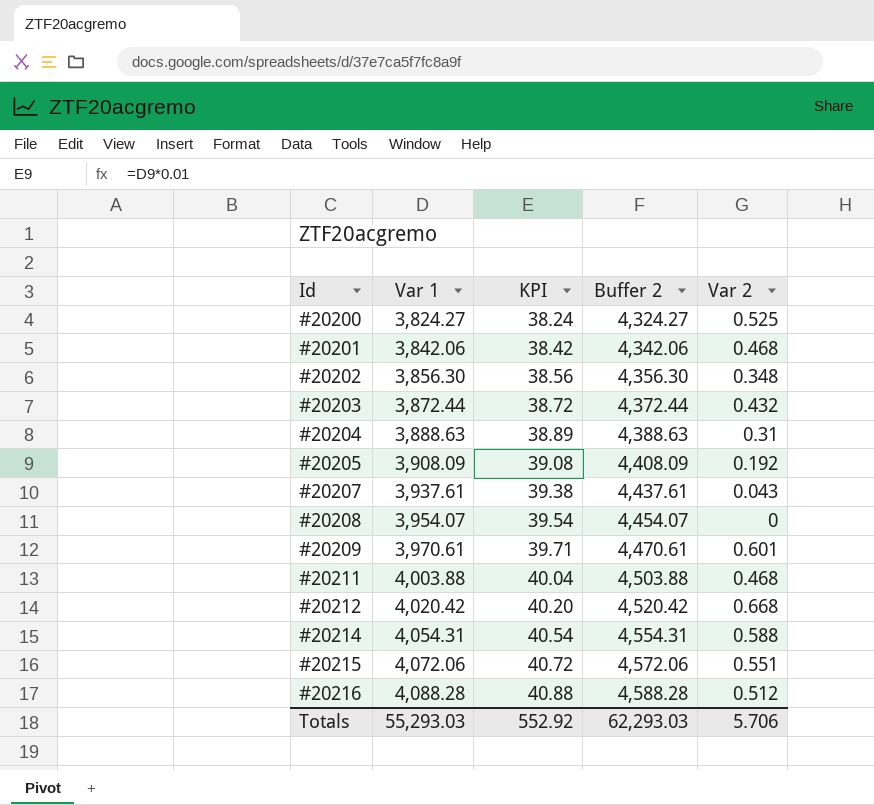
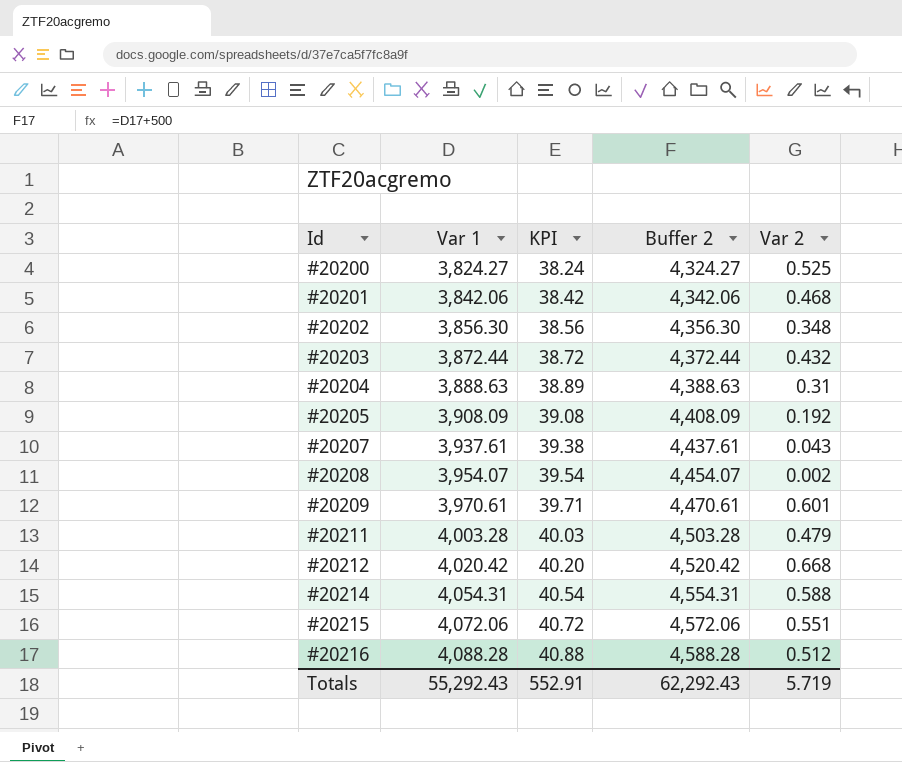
#20208 | Var 2: 0 -> 0.002
#20211 | Var 1: 4,003.88 -> 4,003.28
#20211 | KPI: 40.04 -> 40.03
#20211 | Buffer 2: 4,503.88 -> 4,503.28
#20211 | Var 2: 0.468 -> 0.479
Totals | Var 1: 55,293.03 -> 55,292.43
Totals | KPI: 552.92 -> 552.91
Totals | Buffer 2: 62,293.03 -> 62,292.43
Totals | Var 2: 5.706 -> 5.719

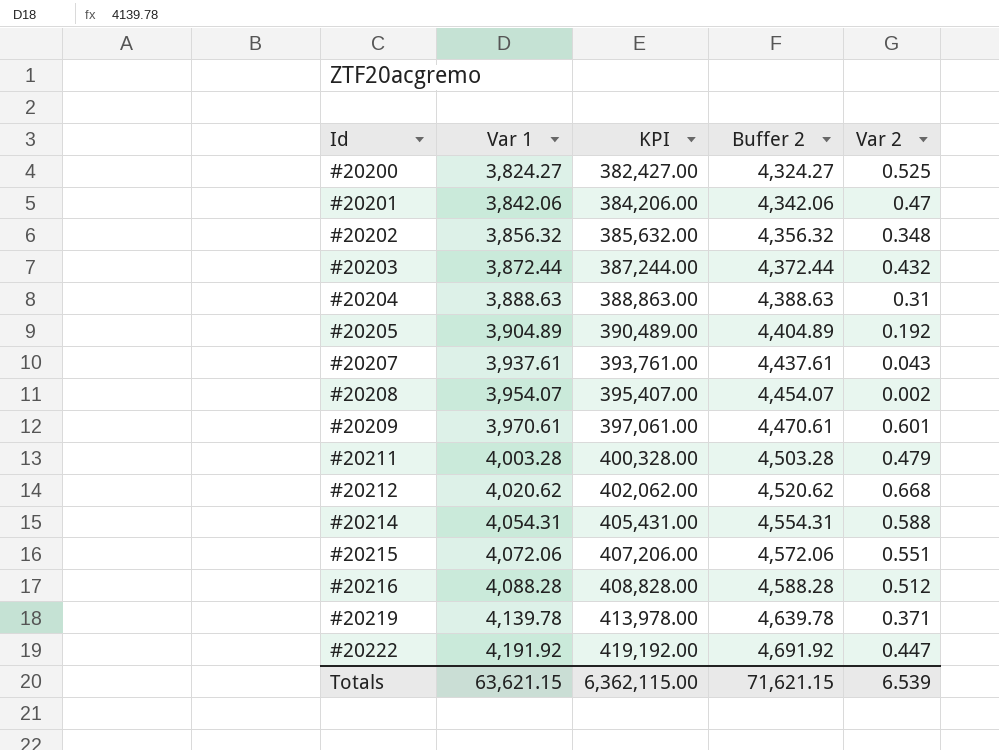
column KPI | formula: [Var 1] * 0.01 -> [Var 1] * 100
#20201 | Var 2: 0.468 -> 0.47
#20202 | Var 1: 3,856.30 -> 3,856.32
#20202 | Buffer 2: 4,356.30 -> 4,356.32
#20205 | Var 1: 3,908.09 -> 3,904.89
#20205 | Buffer 2: 4,408.09 -> 4,404.89
#20212 | Var 1: 4,020.42 -> 4,020.62
#20212 | Buffer 2: 4,520.42 -> 4,520.62
row #20219: none -> 4,139.78 | 413,978.00 | 4,639.78 | 0.371
row #20222: none -> 4,191.92 | 419,192.00 | 4,691.92 | 0.447
Totals | Var 1: 55,292.43 -> 63,621.15
Totals | KPI: 552.91 -> 6,362,115.00
Totals | Buffer 2: 62,292.43 -> 71,621.15
Totals | Var 2: 5.719 -> 6.539

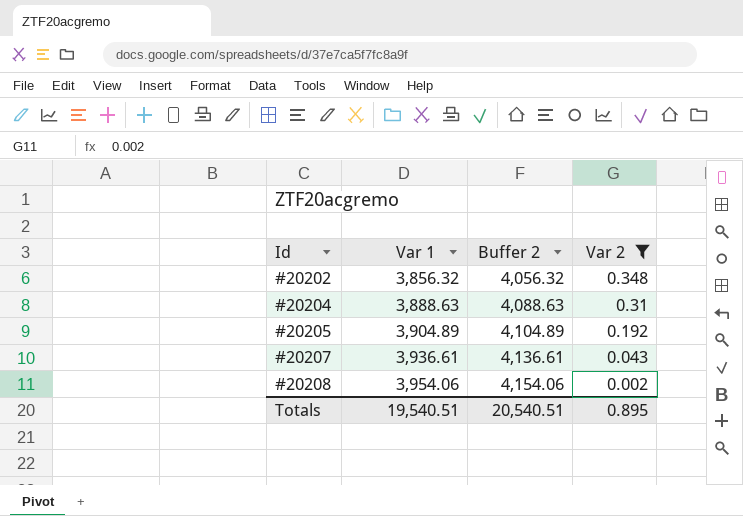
filter: none -> Var 2 <= 0.348
column KPI | formula: [Var 1] * 100 -> none
column Buffer 2 | formula: [Var 1] + 500 -> [Var 1] + 200
#20207 | Var 1: 3,937.61 -> 3,936.61
#20208 | Var 1: 3,954.07 -> 3,954.06
Totals | Var 1: 63,621.15 -> 19,540.51
Totals | Buffer 2: 71,621.15 -> 20,540.51
Totals | Var 2: 6.539 -> 0.895

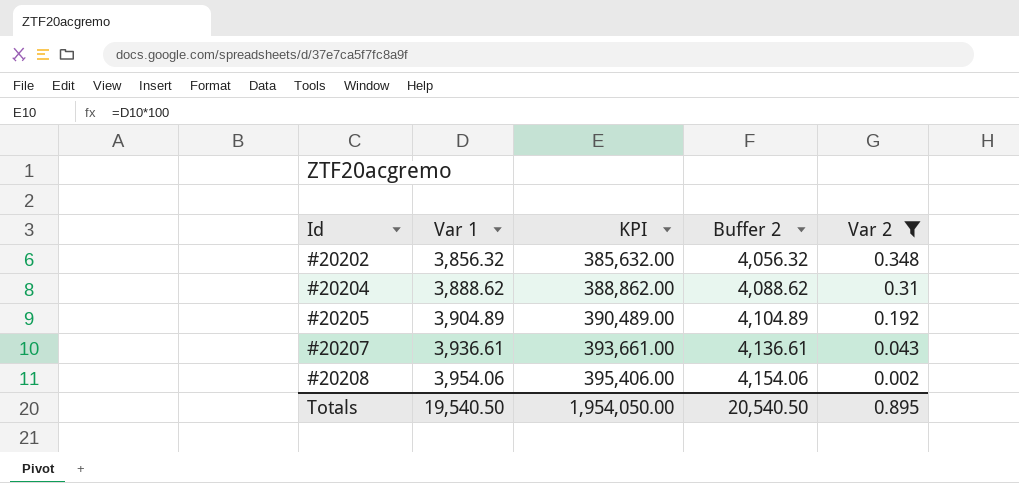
column KPI | formula: none -> [Var 1] * 100
#20204 | Var 1: 3,888.63 -> 3,888.62
#20204 | Buffer 2: 4,088.63 -> 4,088.62
Totals | Var 1: 19,540.51 -> 19,540.50
Totals | Buffer 2: 20,540.51 -> 20,540.50

